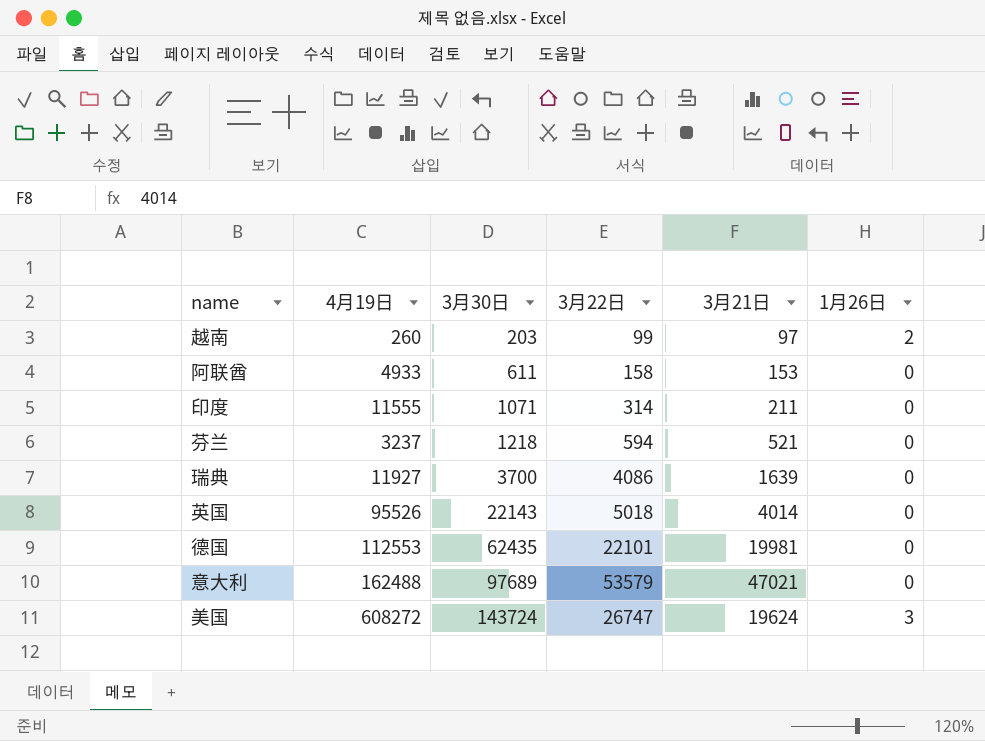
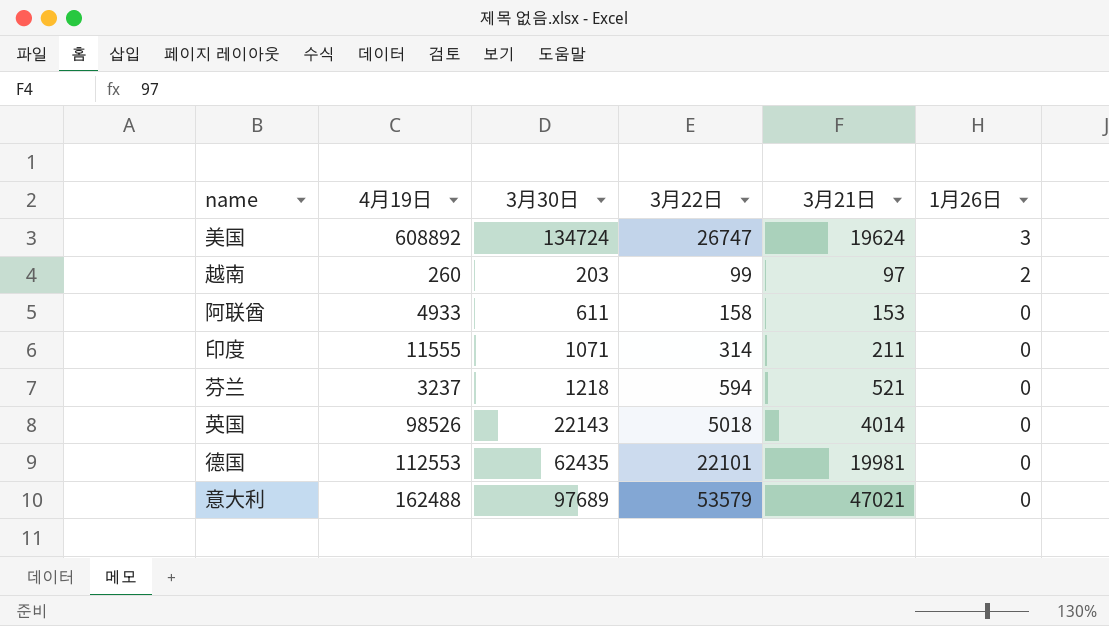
row order: 3月30日 ascending -> 1月26日 descending
row 瑞典: 11927 | 3700 | 4086 | 1639 | 0 -> none
美国 | 4月19日: 608272 -> 608892
美国 | 3月30日: 143724 -> 134724
英国 | 4月19日: 95526 -> 98526

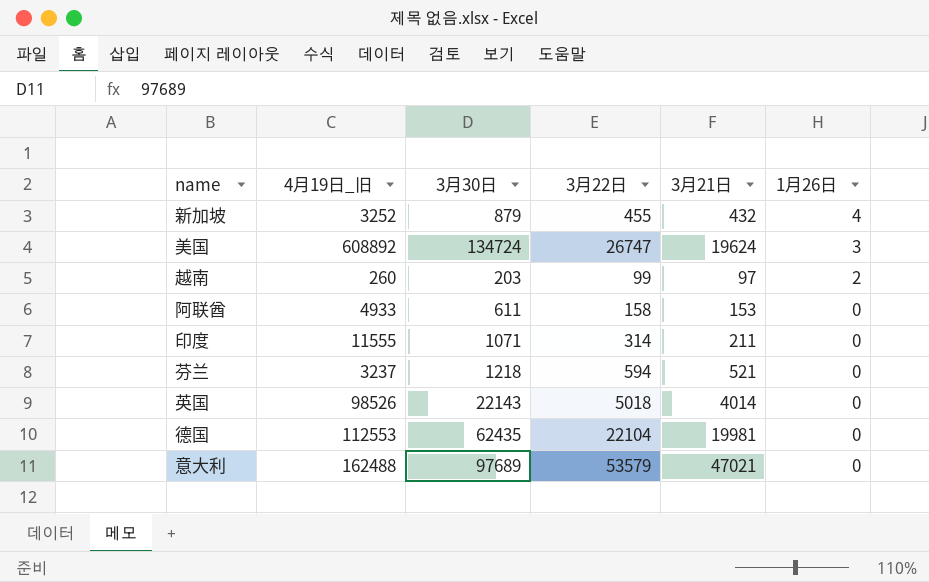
column name: 4月19日 -> 4月19日_旧
row 新加坡: none -> 3252 | 879 | 455 | 432 | 4
德国 | 3月22日: 22101 -> 22104

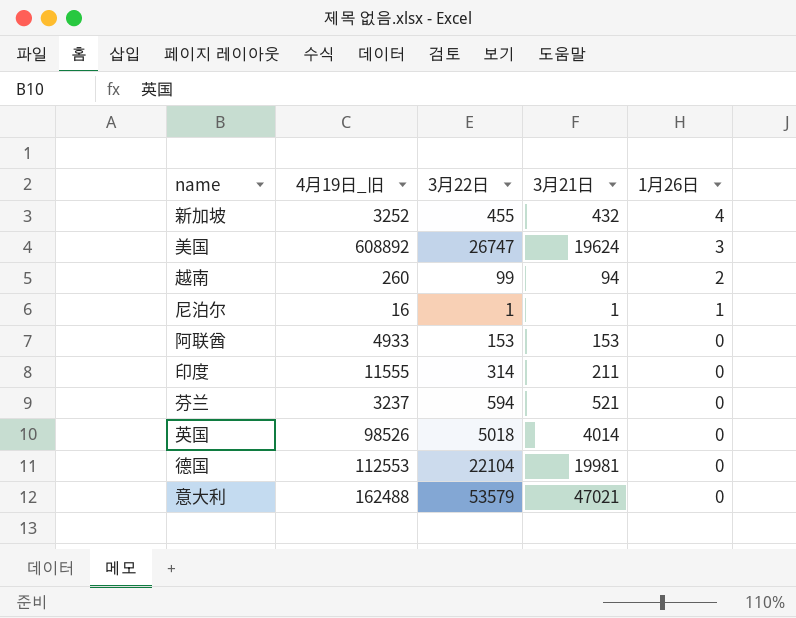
column 3月30日 | position: 3 -> none
越南 | 3月21日: 97 -> 94
row 尼泊尔: none -> 16 | 1 | 1 | 1
阿联酋 | 3月22日: 158 -> 153

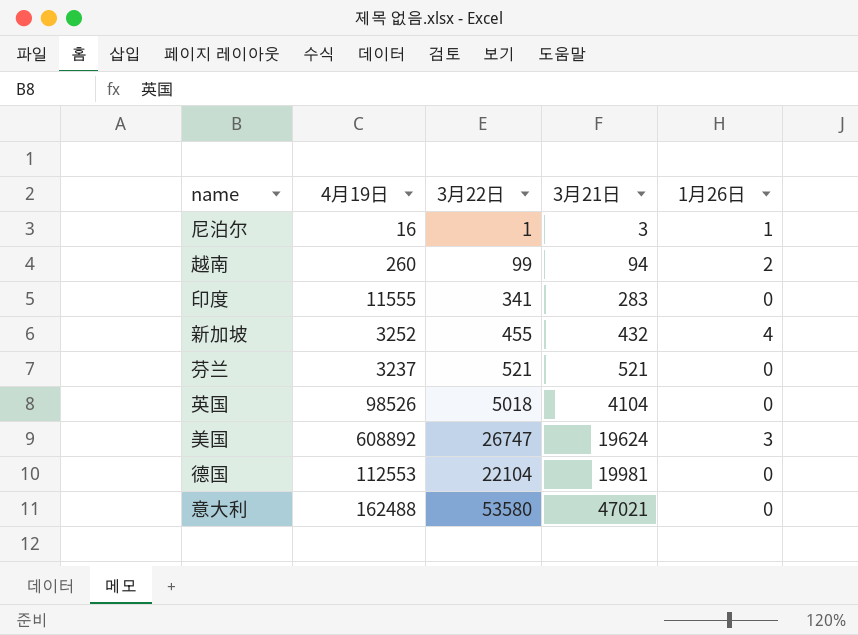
row order: 1月26日 descending -> 3月21日 ascending
column name: 4月19日_旧 -> 4月19日
row 阿联酋: 4933 | 153 | 153 | 0 -> none
尼泊尔 | 3月21日: 1 -> 3
印度 | 3月22日: 314 -> 341
印度 | 3月21日: 211 -> 283
芬兰 | 3月22日: 594 -> 521
英国 | 3月21日: 4014 -> 4104
意大利 | 3月22日: 53579 -> 53580

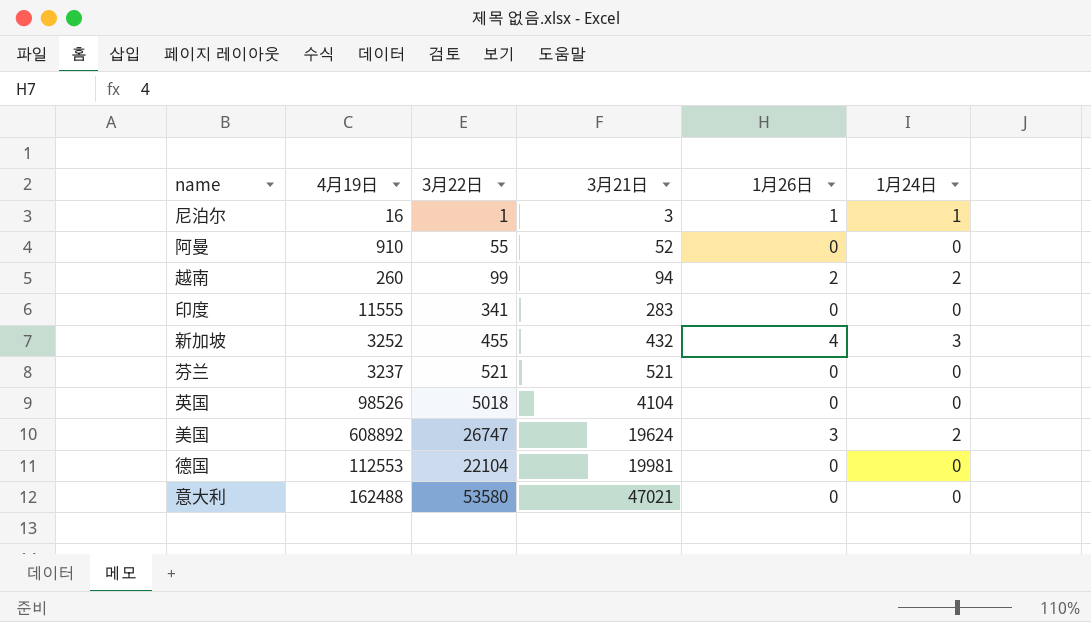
column 1月24日 | position: none -> 6
row 阿曼: none -> 910 | 55 | 52 | 0 | 0

